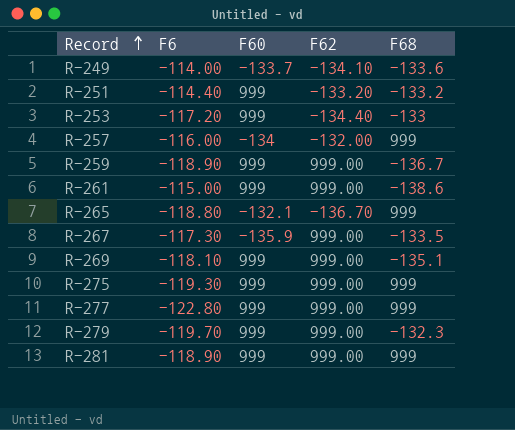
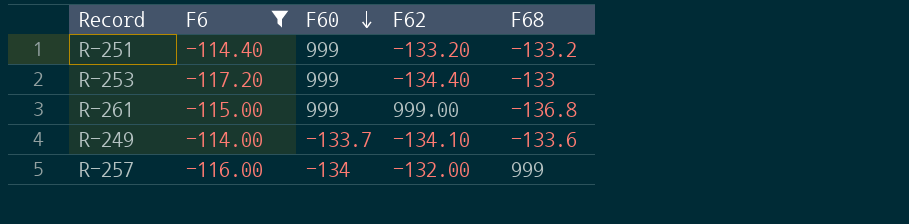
filter: none -> F6 >= -117.20
row order: Record ascending -> F60 descending
R-261 | F68: -138.6 -> -136.8

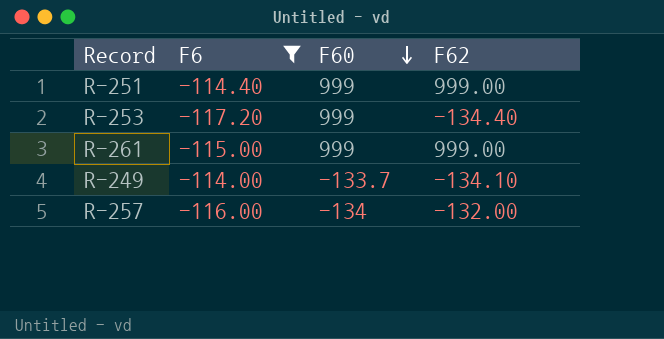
column F68 | position: 5 -> none
R-251 | F62: -133.20 -> 999.00

